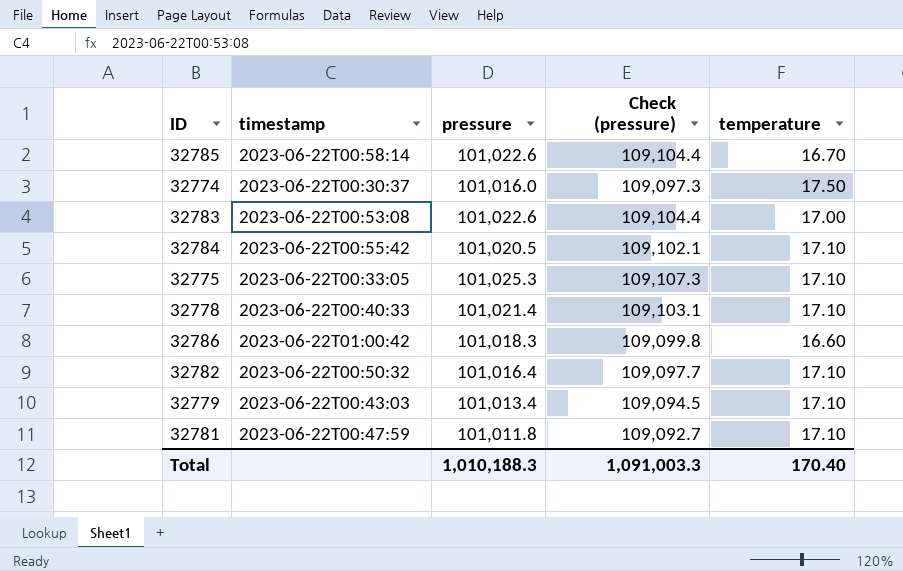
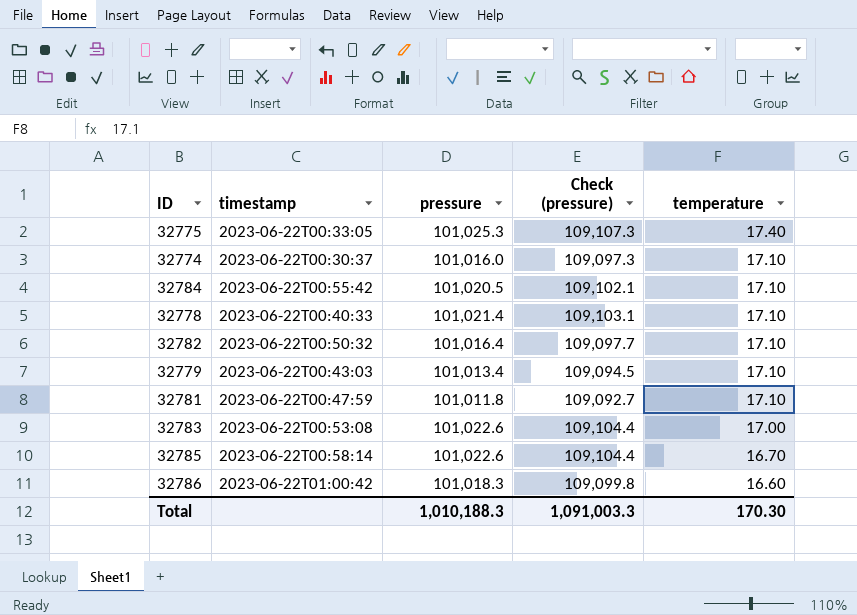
row order: none -> temperature descending
32775 | temperature: 17.10 -> 17.40
32774 | temperature: 17.50 -> 17.10
Total | temperature: 170.40 -> 170.30

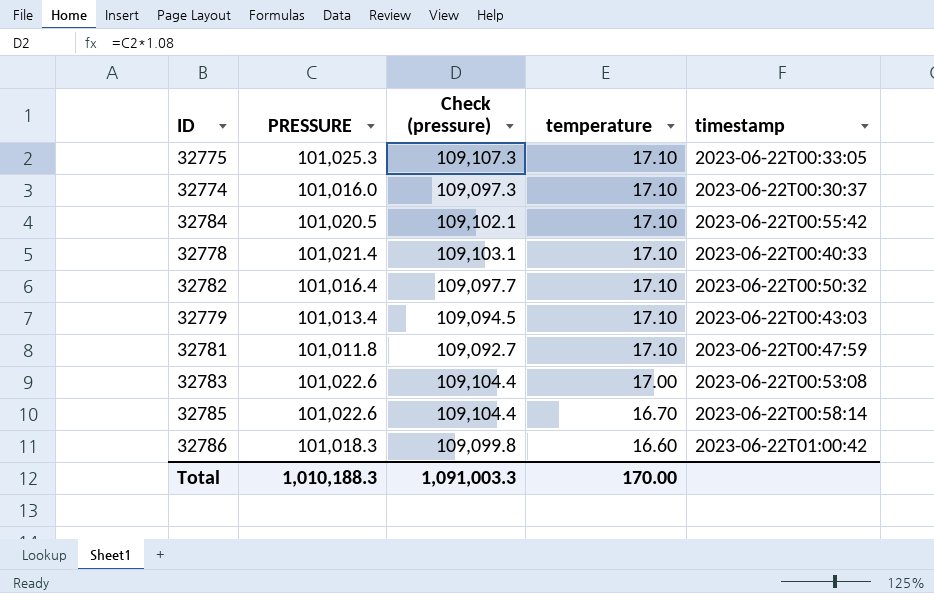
column name: pressure -> PRESSURE
column timestamp | position: 2 -> 5
32775 | temperature: 17.40 -> 17.10
Total | temperature: 170.30 -> 170.00

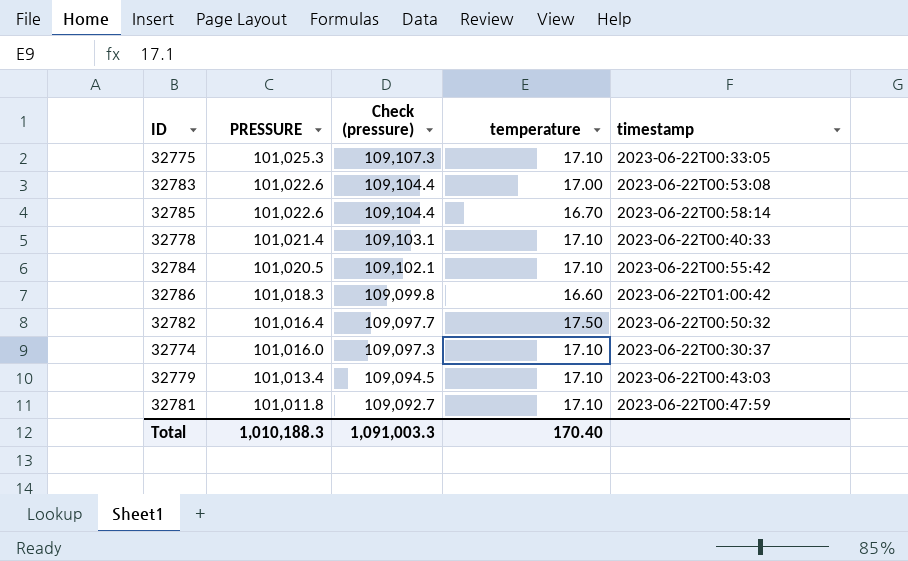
row order: temperature descending -> PRESSURE descending
32782 | temperature: 17.10 -> 17.50
Total | temperature: 170.00 -> 170.40

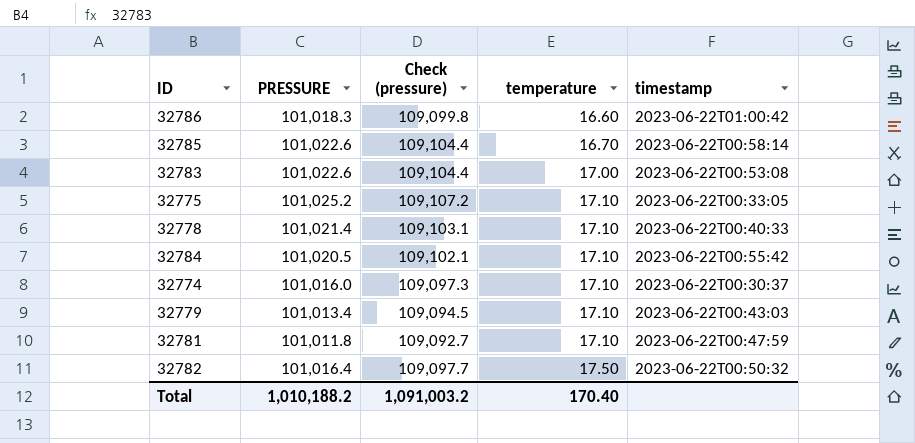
row order: PRESSURE descending -> temperature ascending
32775 | PRESSURE: 101,025.3 -> 101,025.2
32775 | Check (pressure): 109,107.3 -> 109,107.2
Total | PRESSURE: 1,010,188.3 -> 1,010,188.2
Total | Check (pressure): 1,091,003.3 -> 1,091,003.2

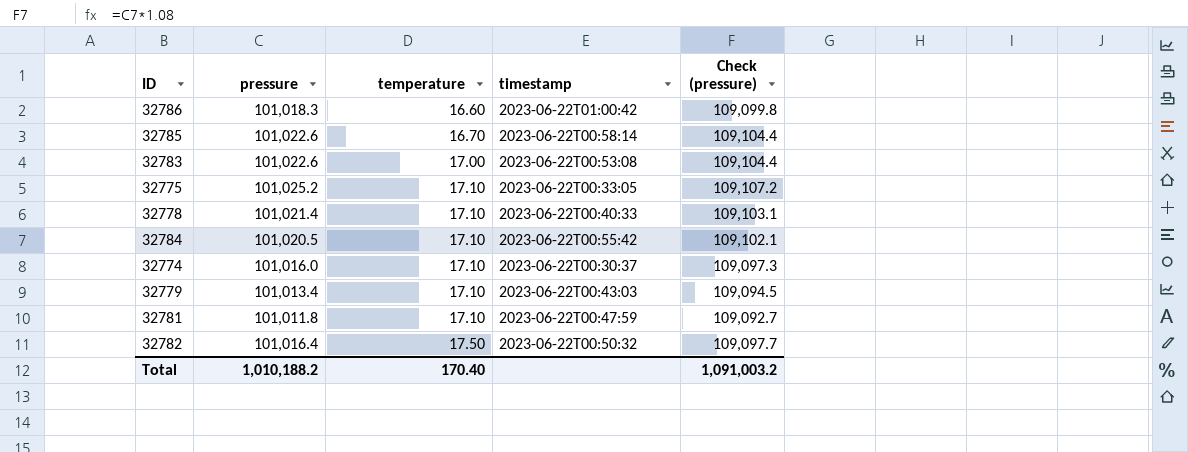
column name: PRESSURE -> pressure
column Check (pressure) | position: 3 -> 5

